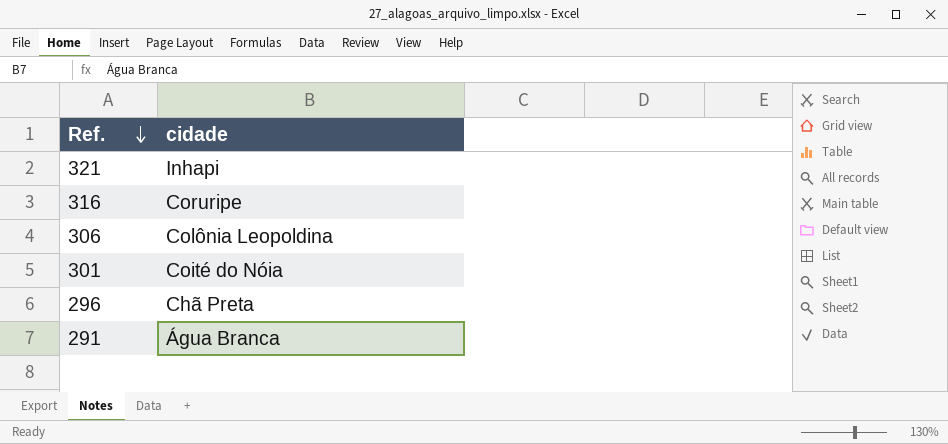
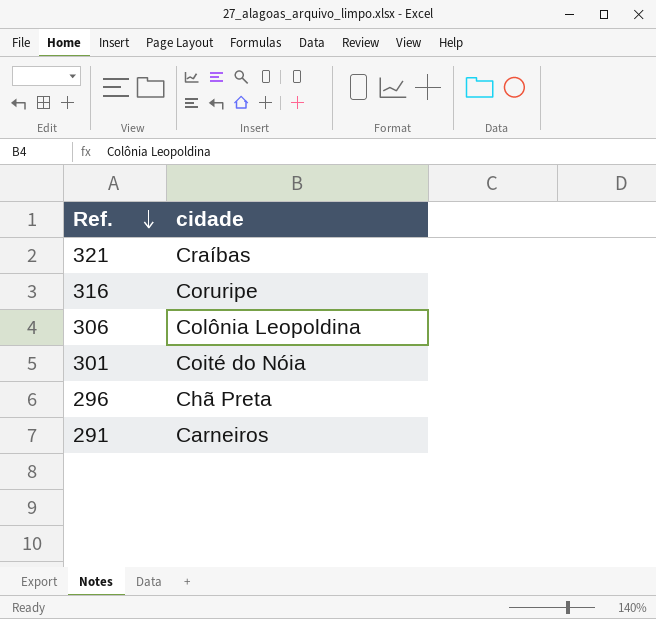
321 | cidade: Inhapi -> Craíbas
291 | cidade: Água Branca -> Carneiros

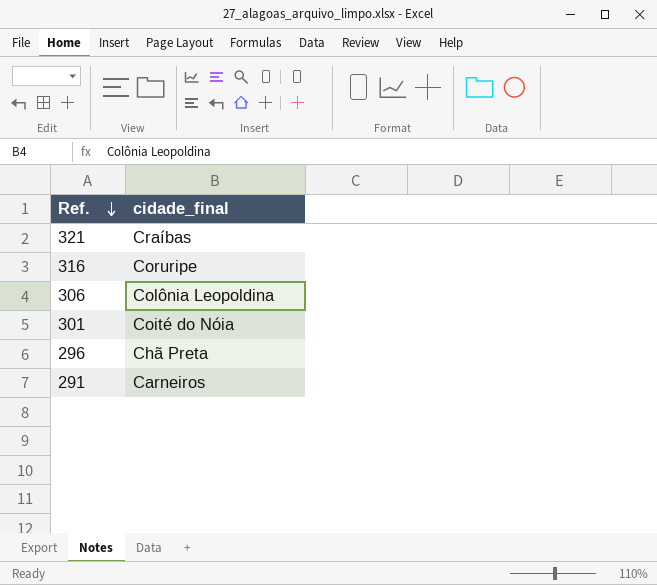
column name: cidade -> cidade_final

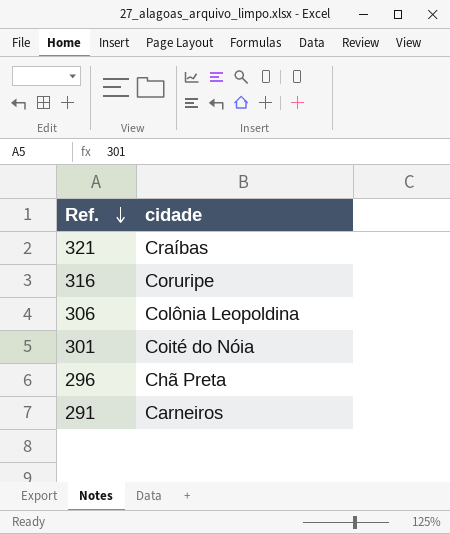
column name: cidade_final -> cidade

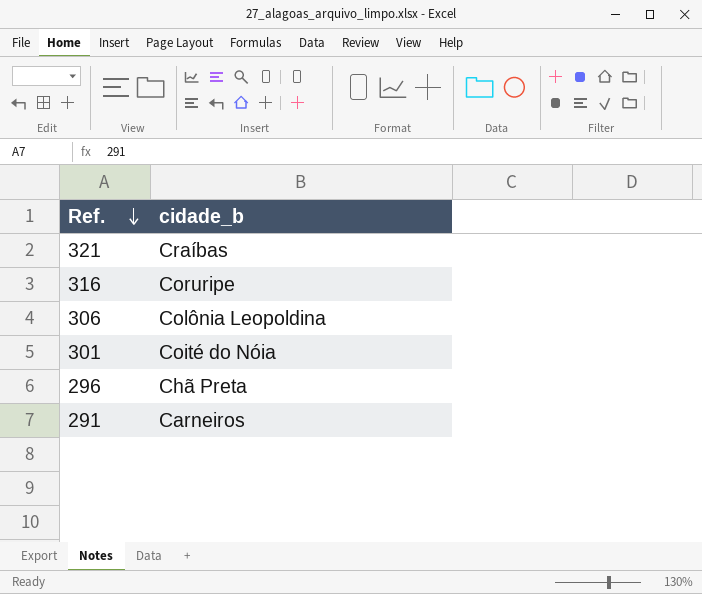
column name: cidade -> cidade_b

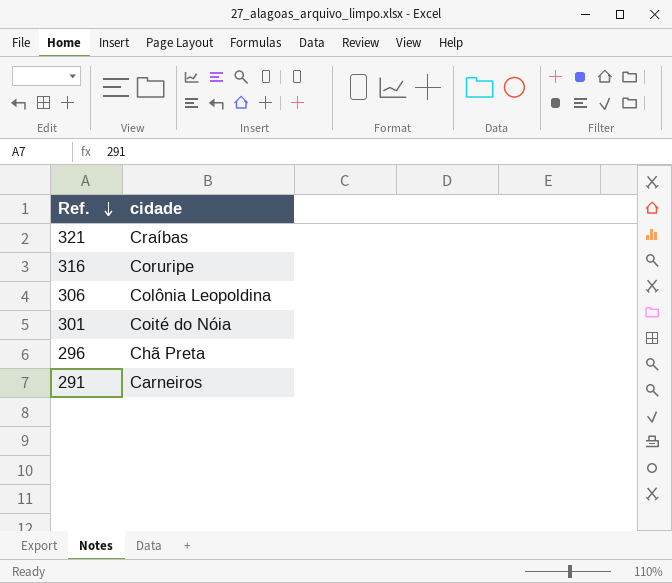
column name: cidade_b -> cidade

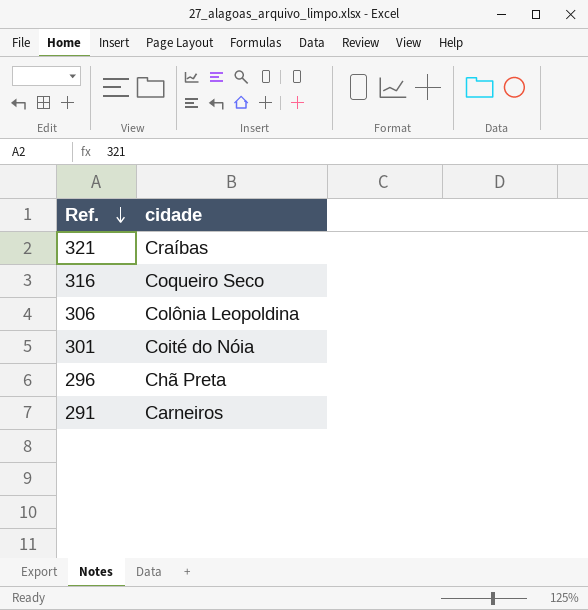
316 | cidade: Coruripe -> Coqueiro Seco

